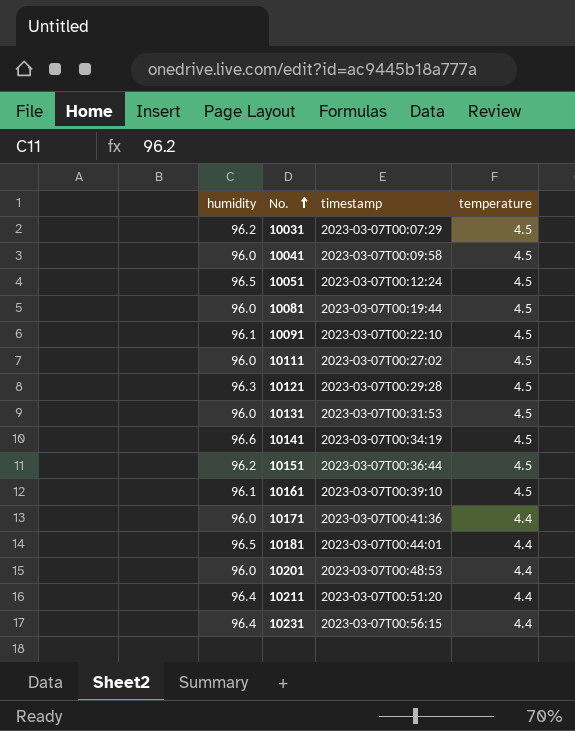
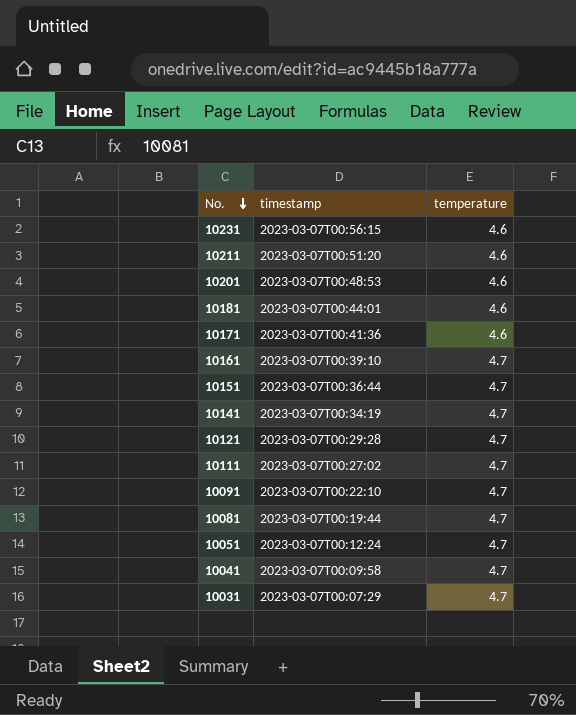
row order: No. ascending -> No. descending
column humidity | position: 1 -> none
row 10131: 96.0 | 2023-03-07T00:31:53 | 4.5 -> none
10231 | temperature: 4.4 -> 4.6
10211 | temperature: 4.4 -> 4.6
10201 | temperature: 4.4 -> 4.6
10181 | temperature: 4.4 -> 4.6
10171 | temperature: 4.4 -> 4.6
10161 | temperature: 4.5 -> 4.7
10151 | temperature: 4.5 -> 4.7
10141 | temperature: 4.5 -> 4.7
10121 | temperature: 4.5 -> 4.7
10111 | temperature: 4.5 -> 4.7
10091 | temperature: 4.5 -> 4.7
10081 | temperature: 4.5 -> 4.7
10051 | temperature: 4.5 -> 4.7
10041 | temperature: 4.5 -> 4.7
10031 | temperature: 4.5 -> 4.7

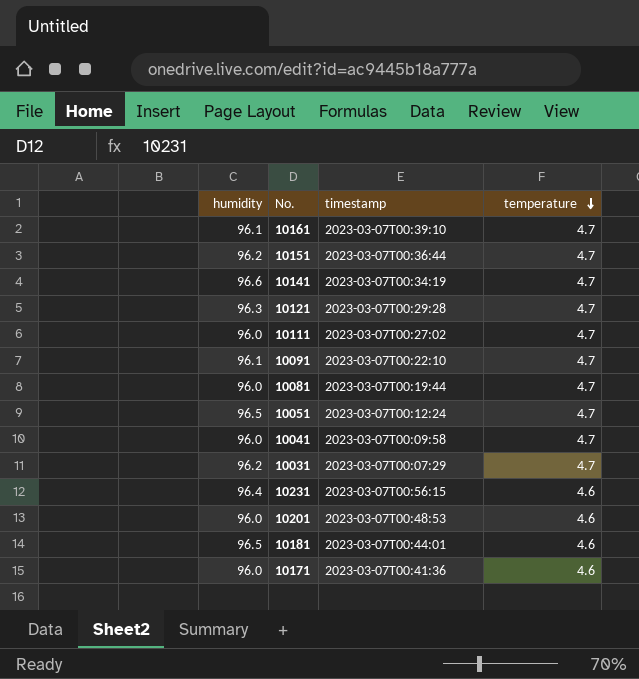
row order: No. descending -> temperature descending
column humidity | position: none -> 1
row 10211: 2023-03-07T00:51:20 | 4.6 -> none

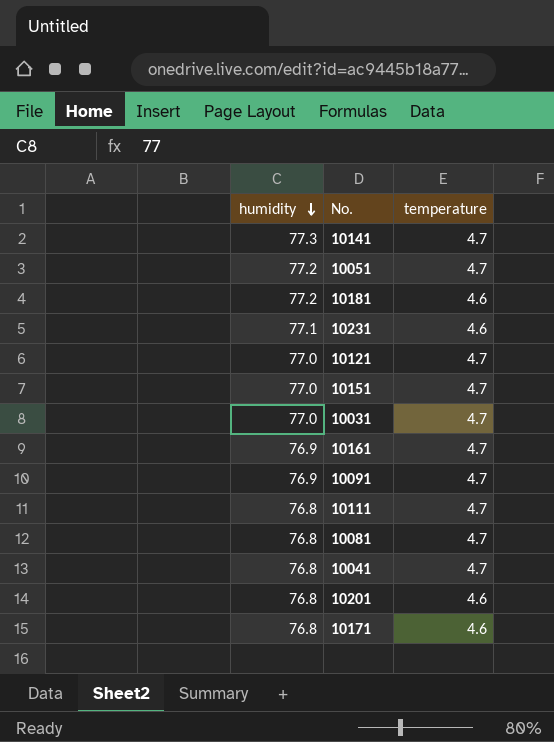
row order: temperature descending -> humidity descending
column timestamp | position: 3 -> none
10141 | humidity: 96.6 -> 77.3
10051 | humidity: 96.5 -> 77.2
10181 | humidity: 96.5 -> 77.2
10231 | humidity: 96.4 -> 77.1
10121 | humidity: 96.3 -> 77.0
10151 | humidity: 96.2 -> 77.0
10031 | humidity: 96.2 -> 77.0
10161 | humidity: 96.1 -> 76.9
10091 | humidity: 96.1 -> 76.9
10111 | humidity: 96.0 -> 76.8
10081 | humidity: 96.0 -> 76.8
10041 | humidity: 96.0 -> 76.8
10201 | humidity: 96.0 -> 76.8
10171 | humidity: 96.0 -> 76.8

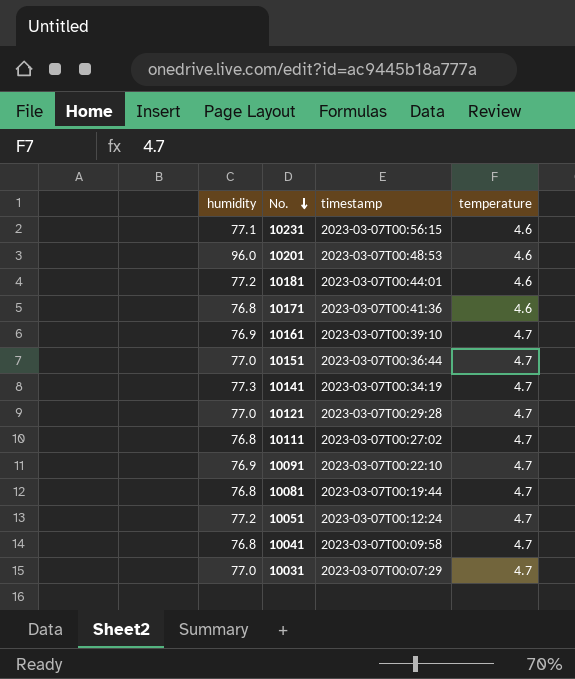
row order: humidity descending -> No. descending
column timestamp | position: none -> 3
10201 | humidity: 76.8 -> 96.0

